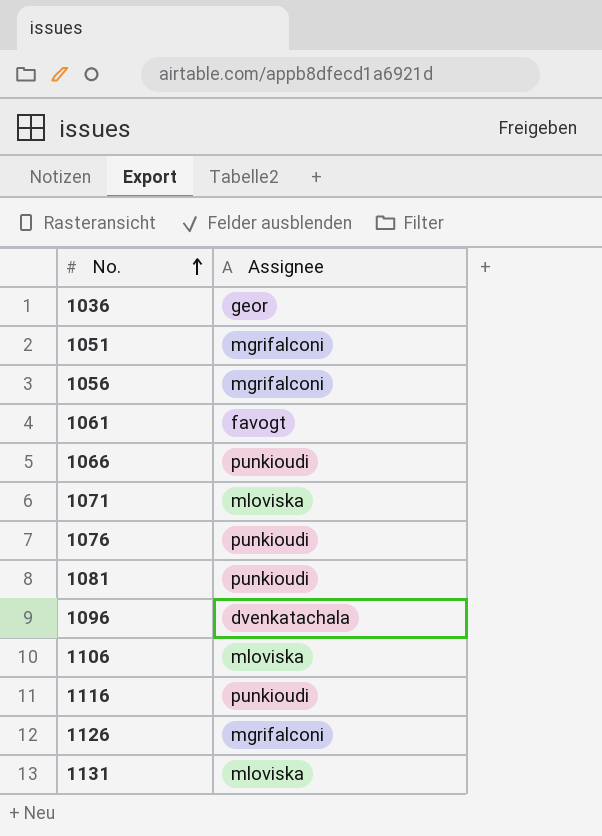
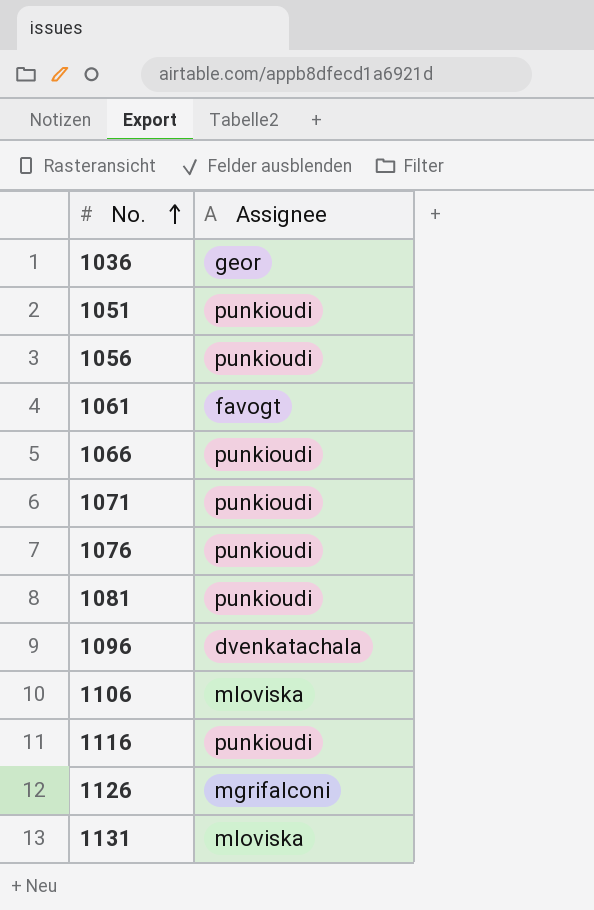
1051 | Assignee: mgrifalconi -> punkioudi
1056 | Assignee: mgrifalconi -> punkioudi
1071 | Assignee: mloviska -> punkioudi

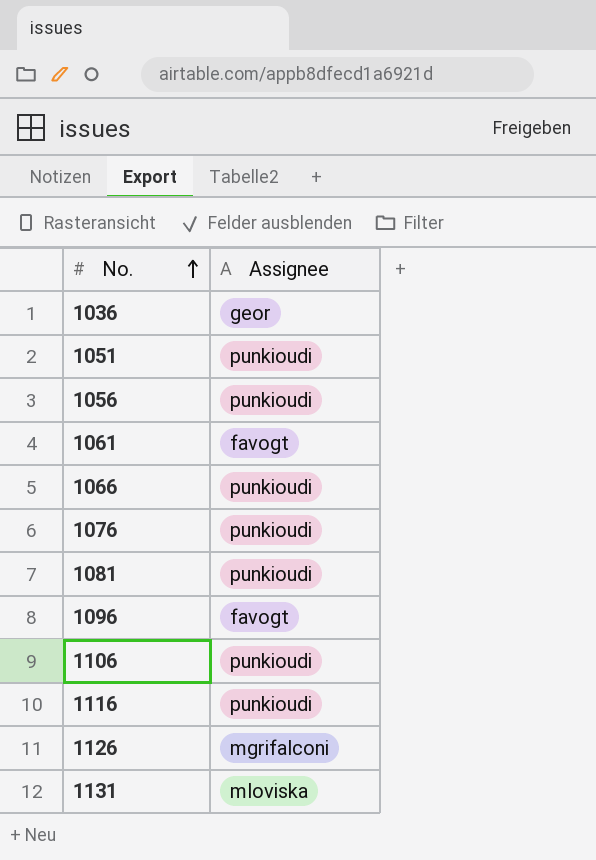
row 1071: punkioudi -> none
1096 | Assignee: dvenkatachala -> favogt
1106 | Assignee: mloviska -> punkioudi

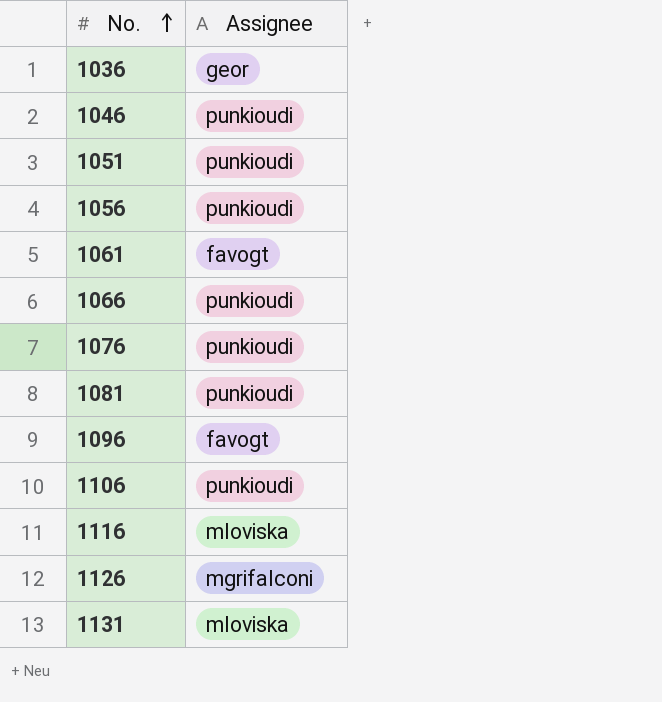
row 1046: none -> punkioudi
1116 | Assignee: punkioudi -> mloviska

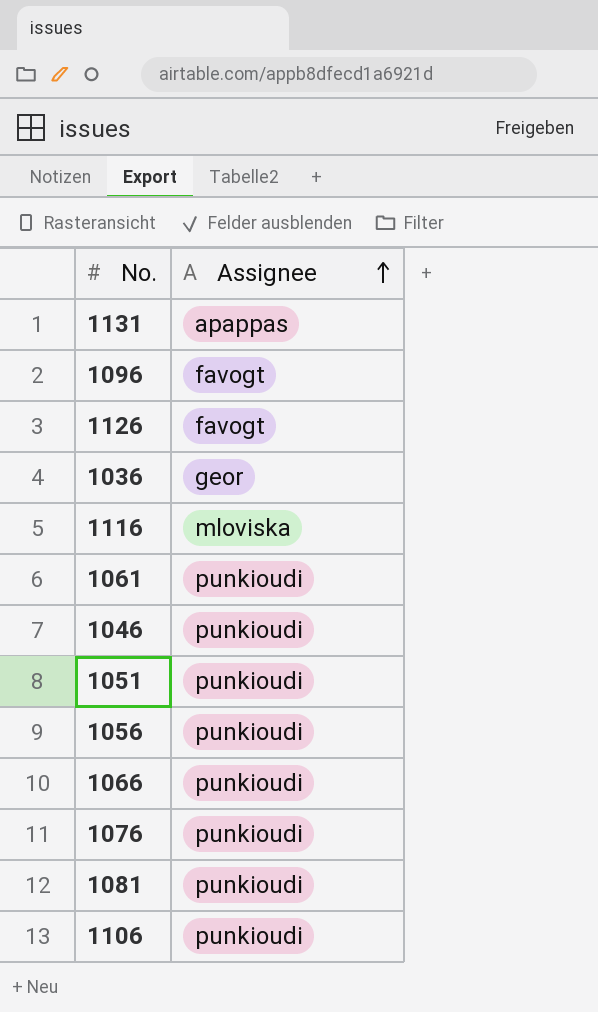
row order: No. ascending -> Assignee ascending
1131 | Assignee: mloviska -> apappas
1126 | Assignee: mgrifalconi -> favogt
1061 | Assignee: favogt -> punkioudi

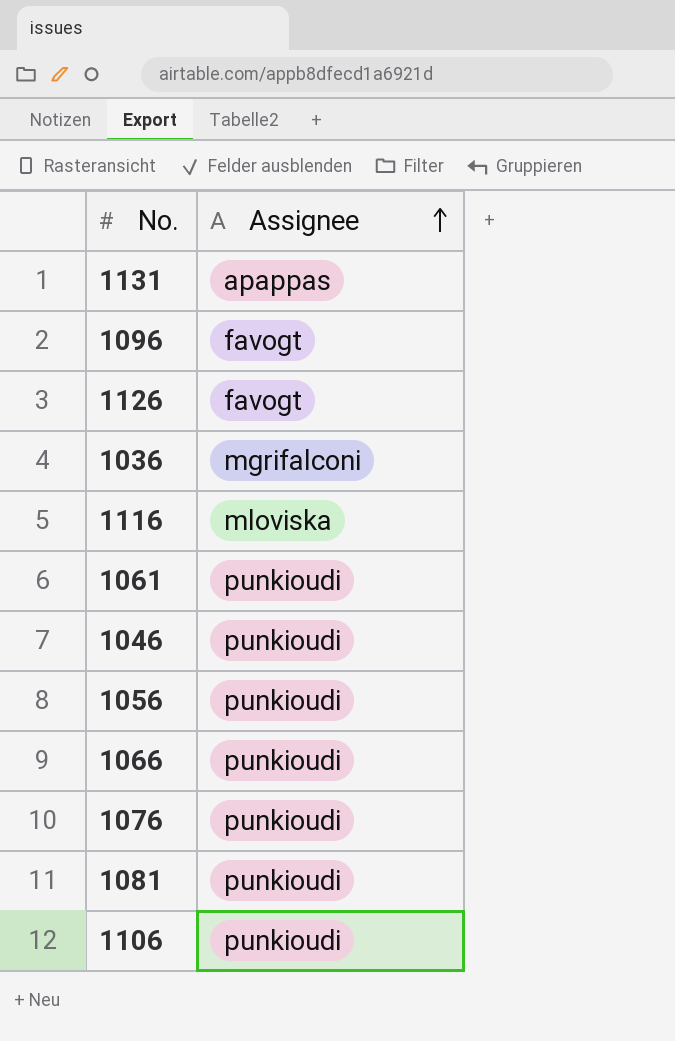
row 1051: punkioudi -> none
1036 | Assignee: geor -> mgrifalconi

